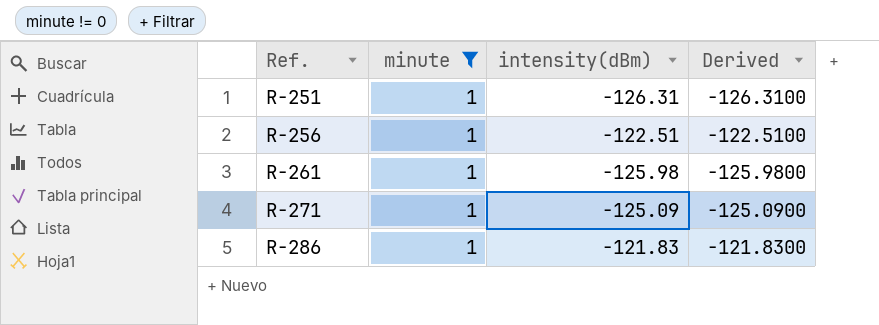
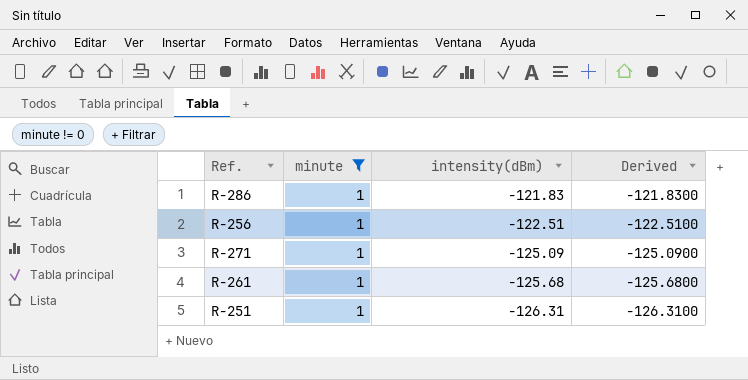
row order: Ref. ascending -> intensity(dBm) descending
R-261 | intensity(dBm): -125.98 -> -125.68
R-261 | Derived: -125.9800 -> -125.6800

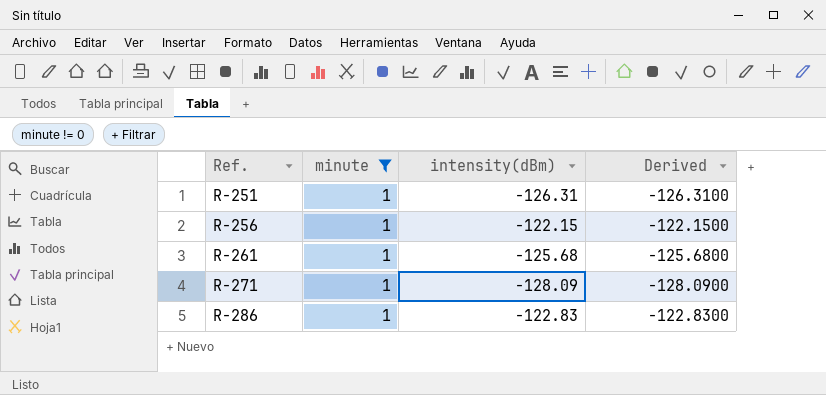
row order: intensity(dBm) descending -> Ref. ascending
R-256 | intensity(dBm): -122.51 -> -122.15
R-256 | Derived: -122.5100 -> -122.1500
R-271 | intensity(dBm): -125.09 -> -128.09
R-271 | Derived: -125.0900 -> -128.0900
R-286 | intensity(dBm): -121.83 -> -122.83
R-286 | Derived: -121.8300 -> -122.8300

